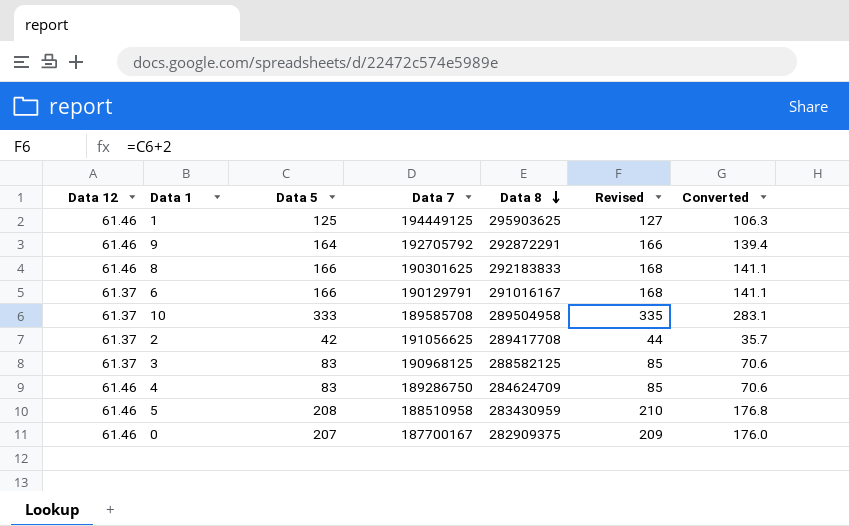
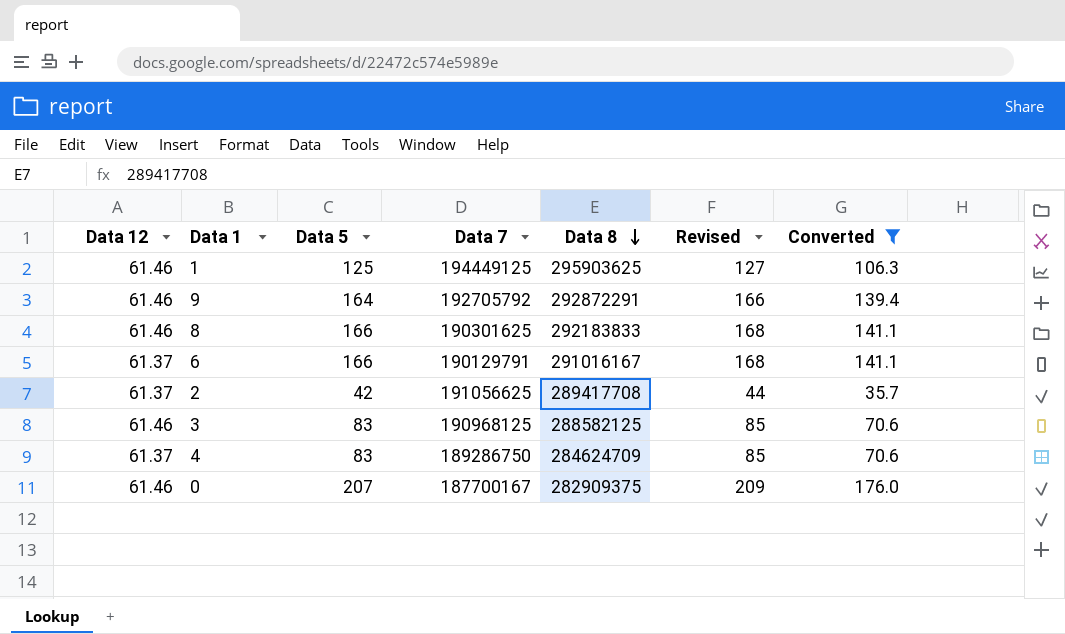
filter: none -> Converted <= 176.0
3 | Data 12: 61.37 -> 61.46
4 | Data 12: 61.46 -> 61.37

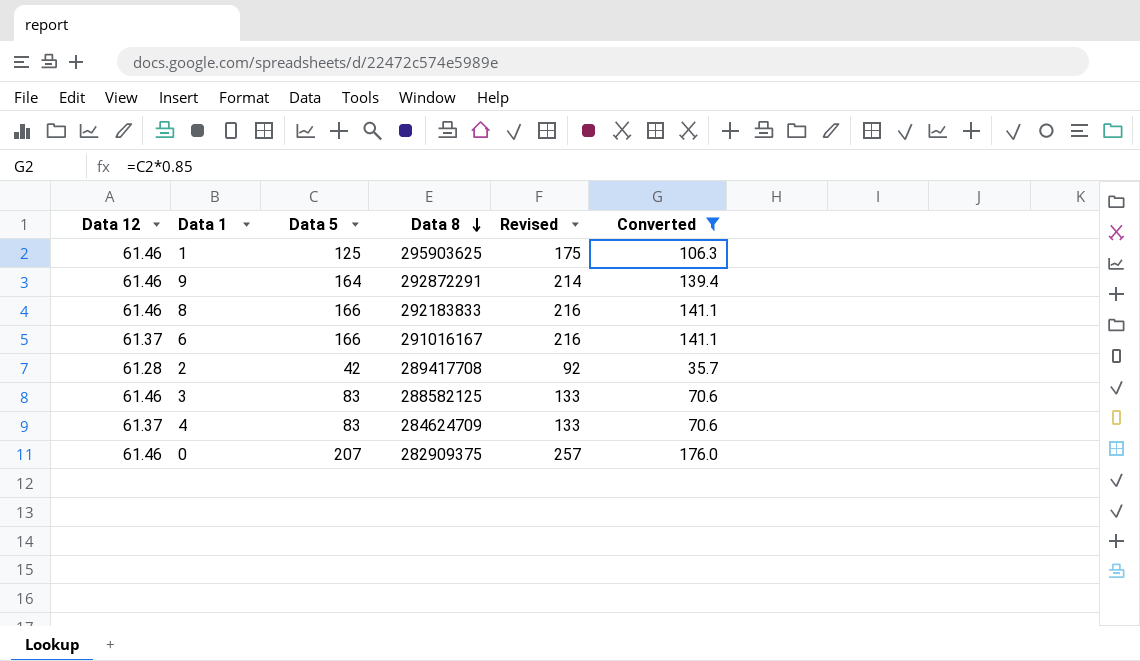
column Data 7 | position: 4 -> none
column Revised | formula: [Data 5] + 2 -> [Data 5] + 50
2 | Data 12: 61.37 -> 61.28

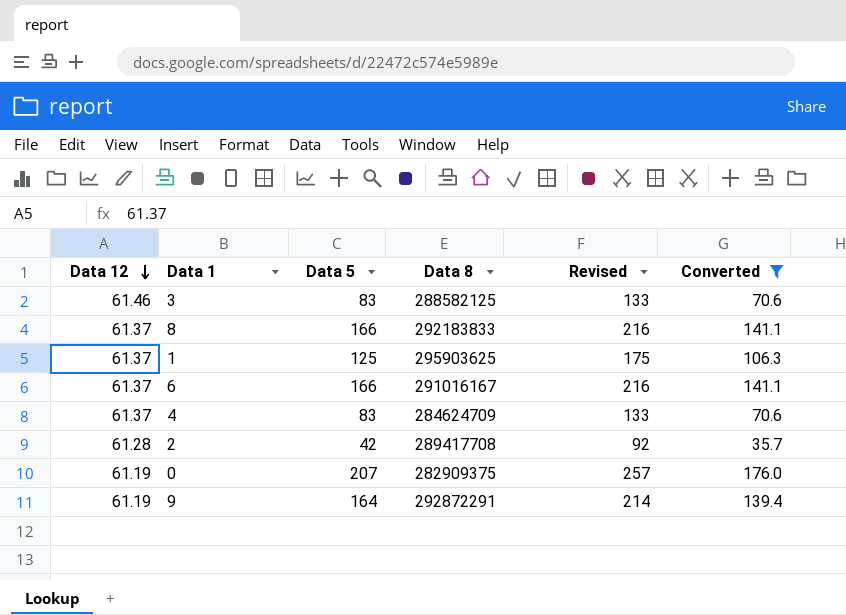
row order: Data 8 descending -> Data 12 descending
8 | Data 12: 61.46 -> 61.37
1 | Data 12: 61.46 -> 61.37
0 | Data 12: 61.46 -> 61.19
9 | Data 12: 61.46 -> 61.19

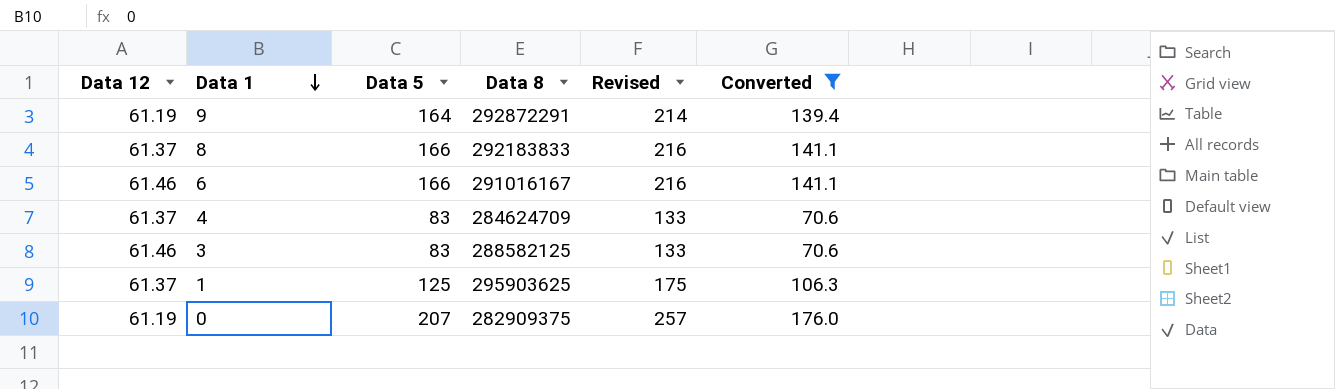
row order: Data 12 descending -> Data 1 descending
row 2: 61.28 | 42 | 289417708 | 92 | 35.7 -> none
6 | Data 12: 61.37 -> 61.46

